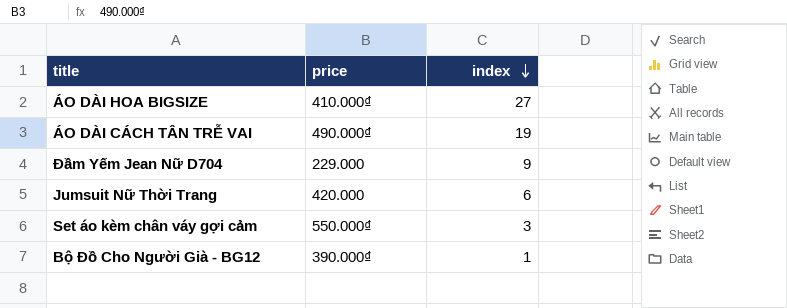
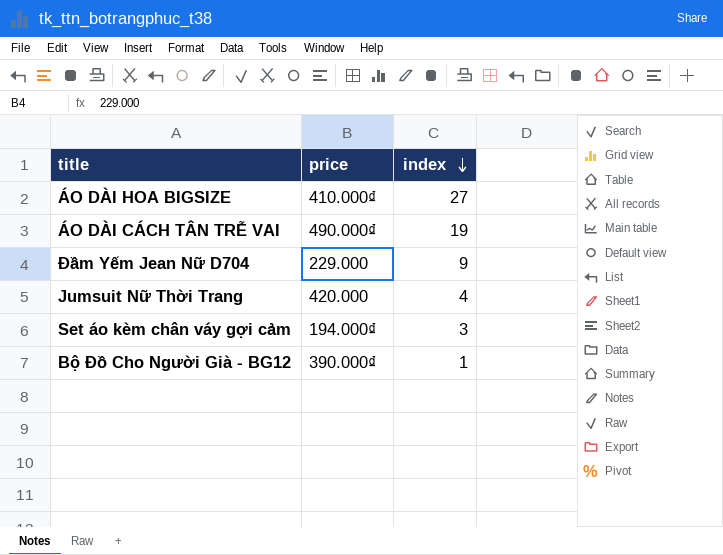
Jumsuit Nữ Thời Trang | index: 6 -> 4
Set áo kèm chân váy gợi cảm | price: 550.000₫ -> 194.000₫

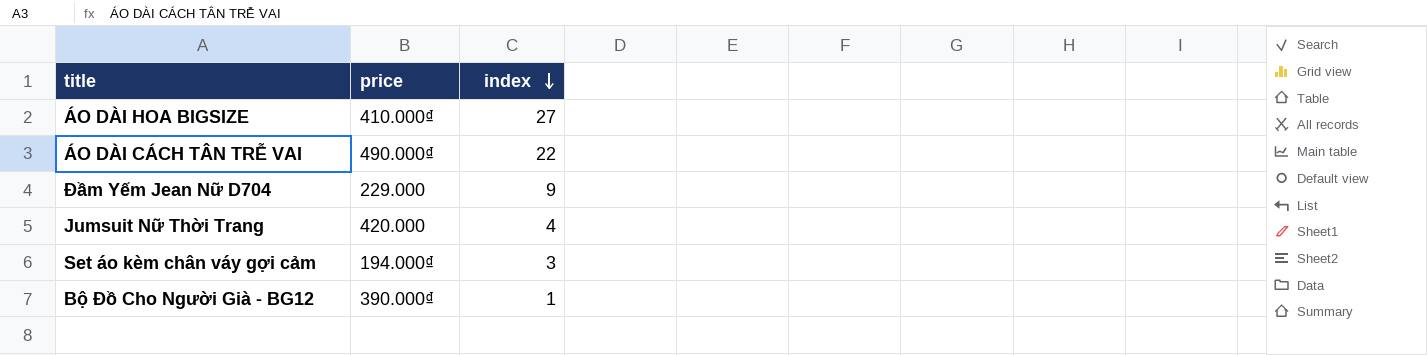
ÁO DÀI CÁCH TÂN TRỄ VAI | index: 19 -> 22

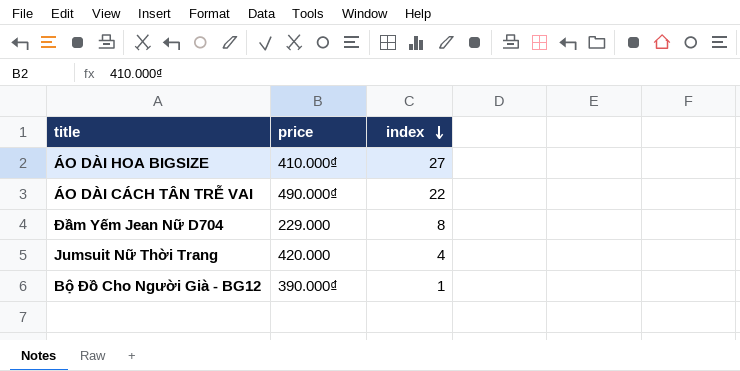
row Set áo kèm chân váy gợi cảm: 194.000₫ | 3 -> none
Đầm Yếm Jean Nữ D704 | index: 9 -> 8

